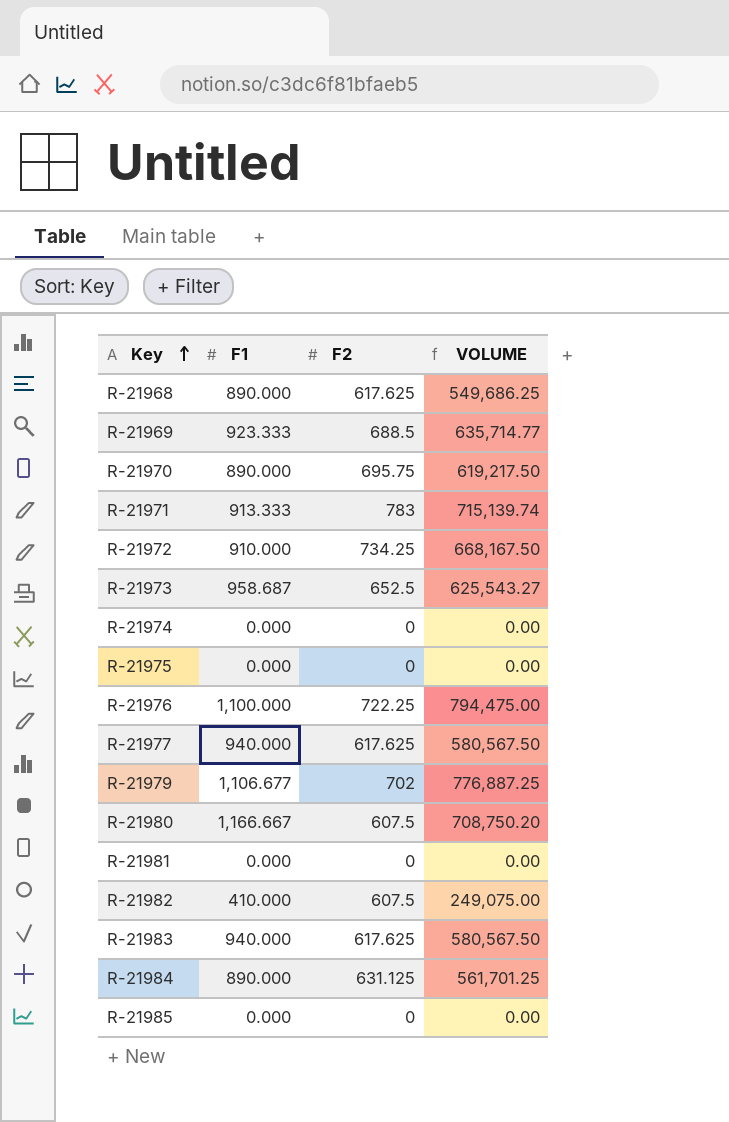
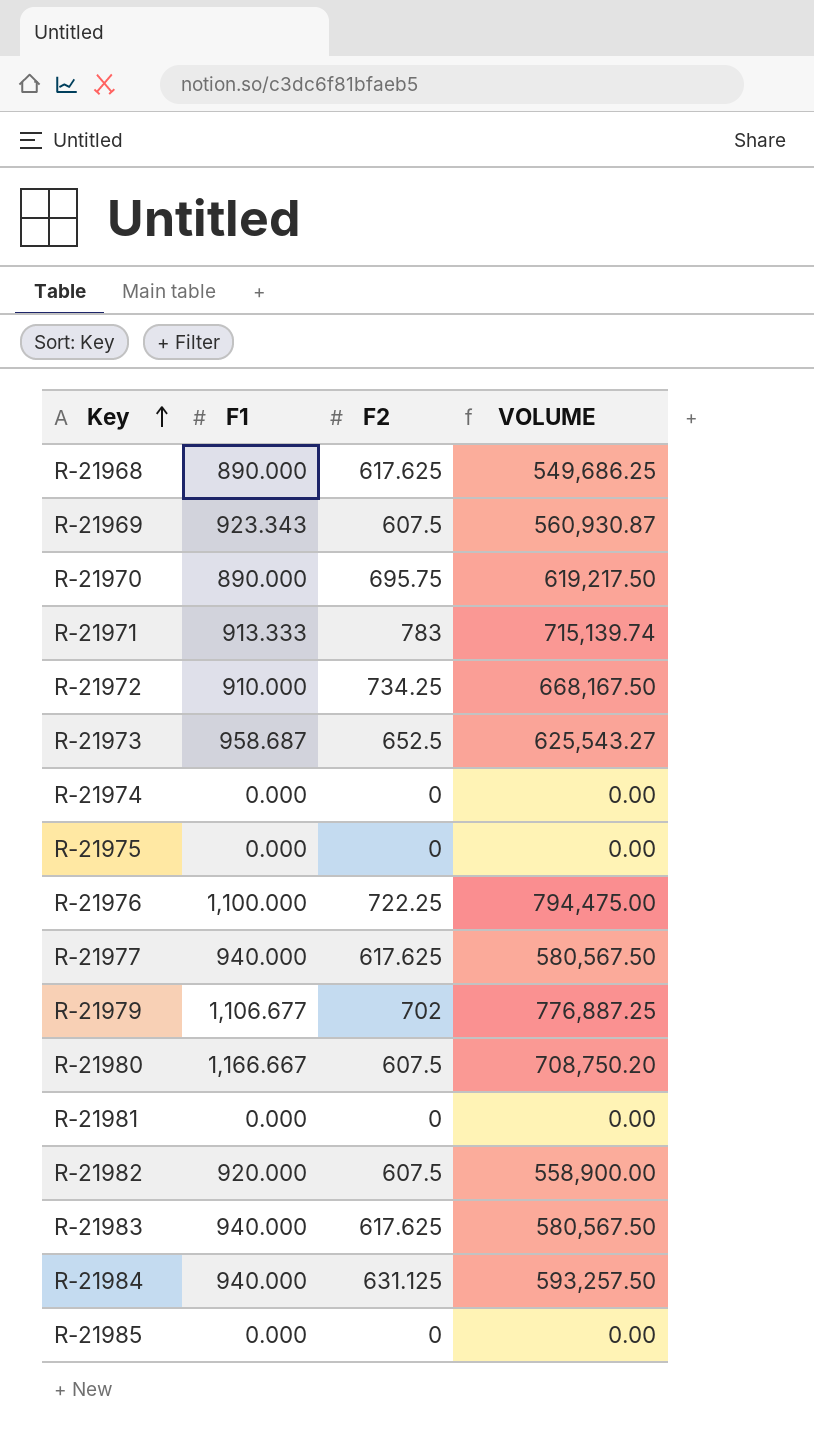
R-21969 | F1: 923.333 -> 923.343
R-21969 | F2: 688.5 -> 607.5
R-21969 | VOLUME: 635,714.77 -> 560,930.87
R-21982 | F1: 410.000 -> 920.000
R-21982 | VOLUME: 249,075.00 -> 558,900.00
R-21984 | F1: 890.000 -> 940.000
R-21984 | VOLUME: 561,701.25 -> 593,257.50

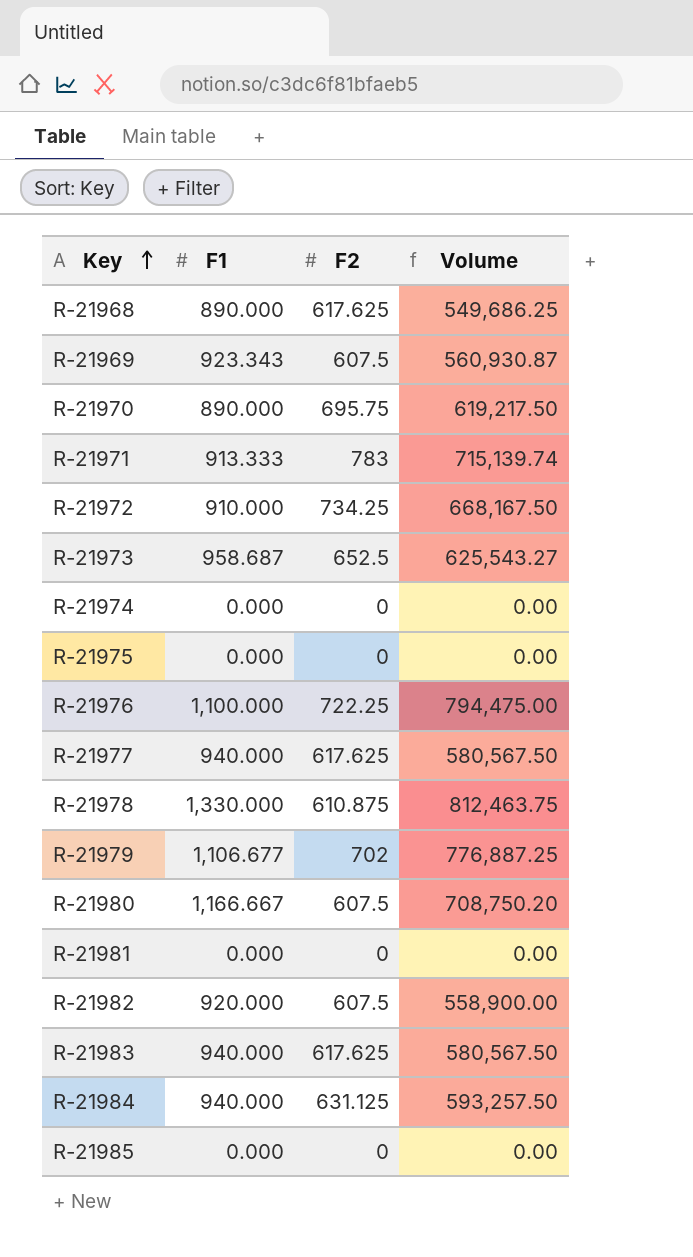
column name: VOLUME -> Volume
row R-21978: none -> 1,330.000 | 610.875 | 812,463.75

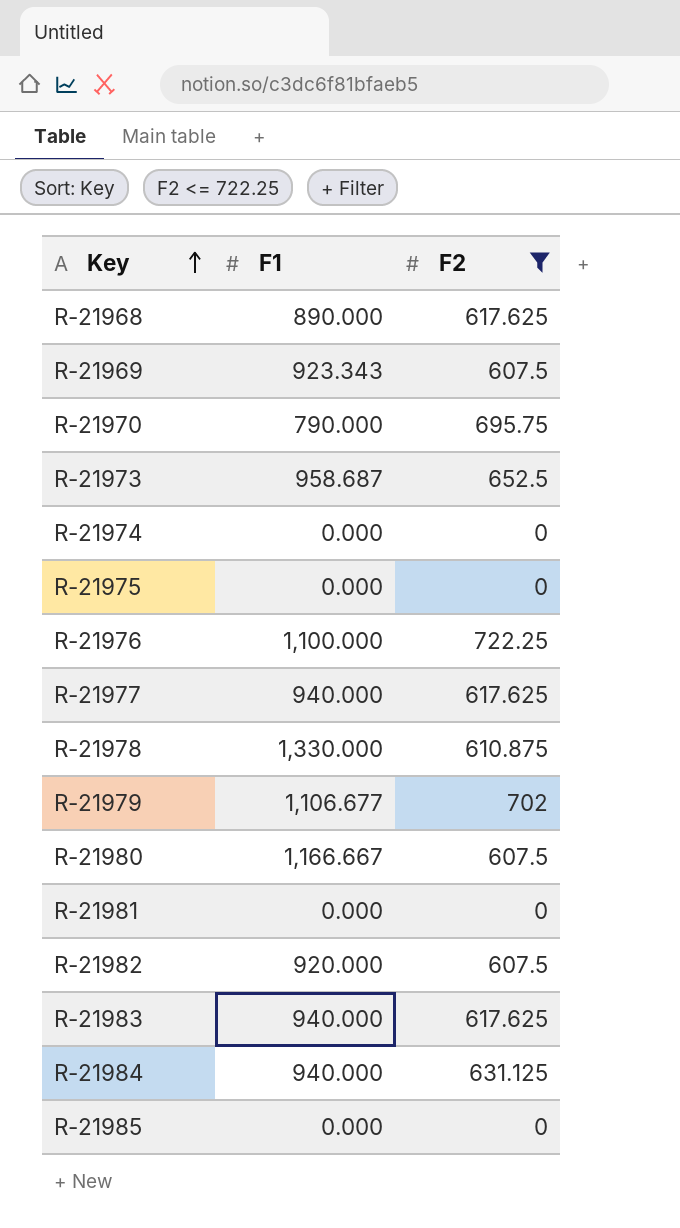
filter: none -> F2 <= 722.25
column Volume | formula: [F1] * [F2] -> none
R-21970 | F1: 890.000 -> 790.000

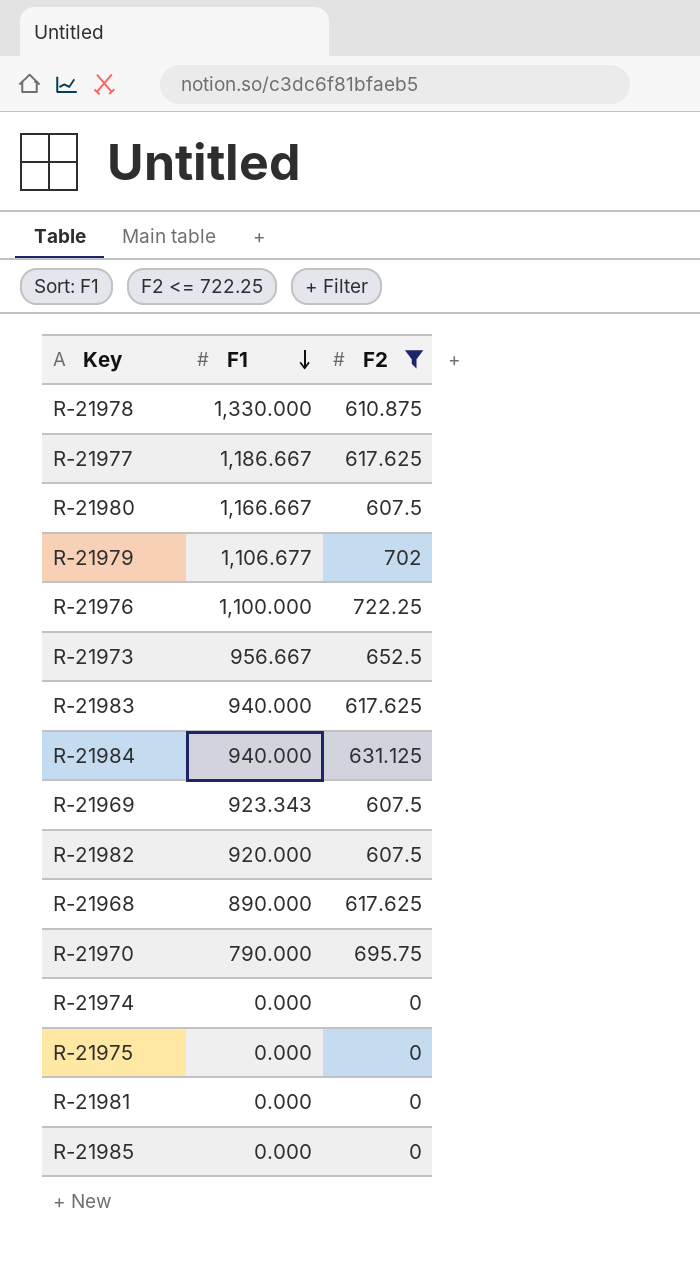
row order: Key ascending -> F1 descending
R-21977 | F1: 940.000 -> 1,186.667
R-21973 | F1: 958.687 -> 956.667

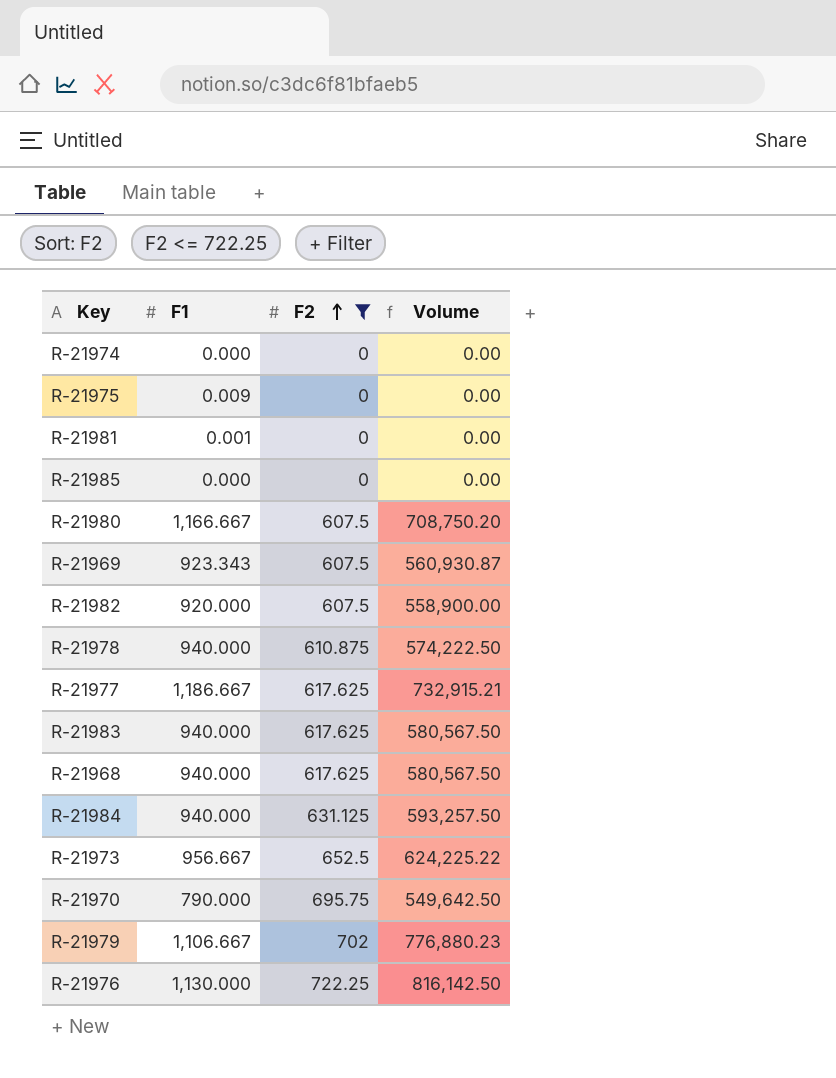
row order: F1 descending -> F2 ascending
column Volume | formula: none -> [F1] * [F2]
R-21975 | F1: 0.000 -> 0.009
R-21981 | F1: 0.000 -> 0.001
R-21978 | F1: 1,330.000 -> 940.000
R-21968 | F1: 890.000 -> 940.000
R-21979 | F1: 1,106.677 -> 1,106.667
R-21976 | F1: 1,100.000 -> 1,130.000

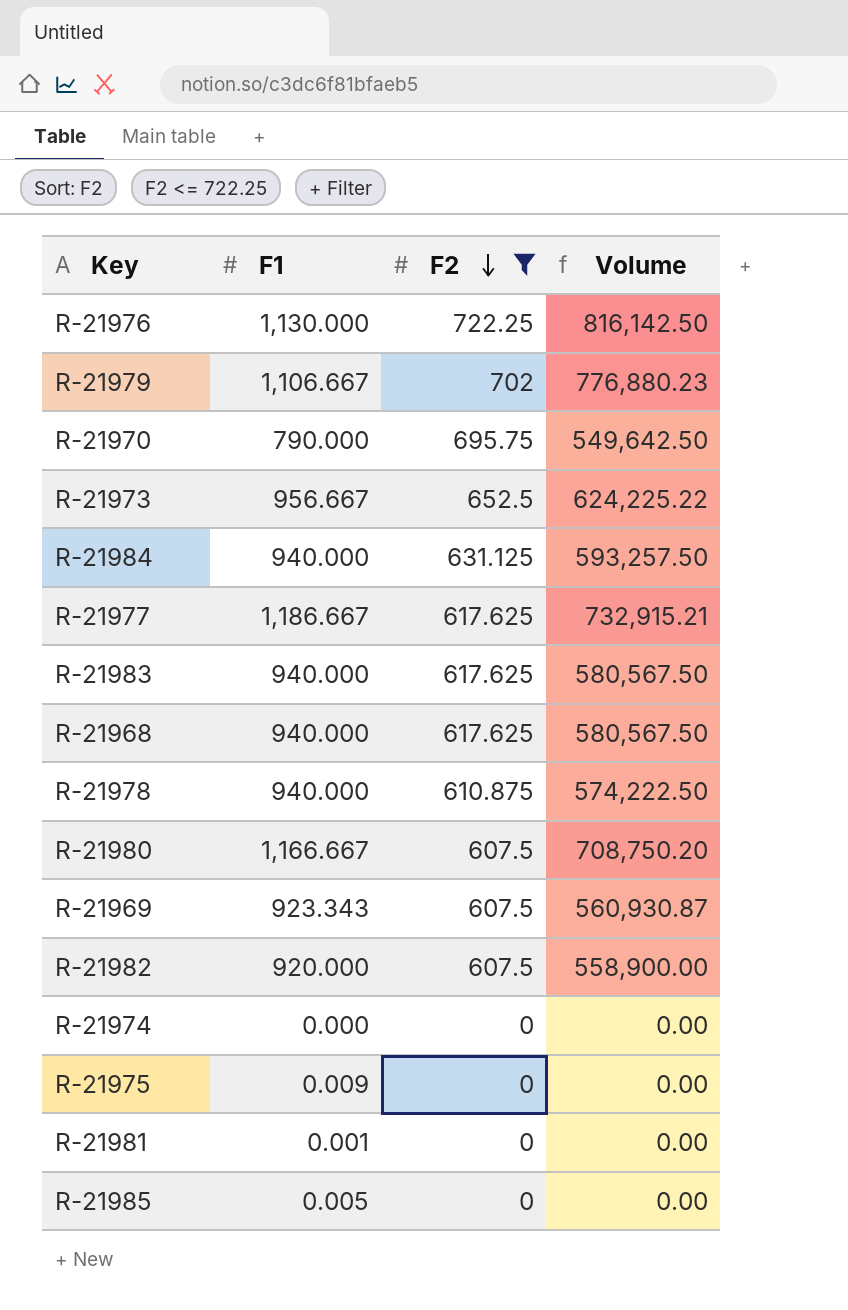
row order: F2 ascending -> F2 descending
R-21985 | F1: 0.000 -> 0.005

